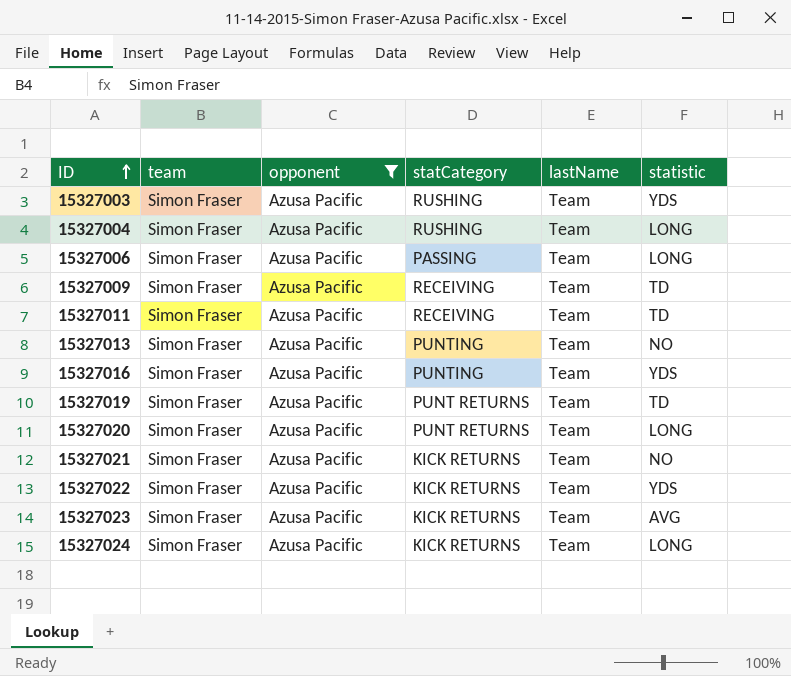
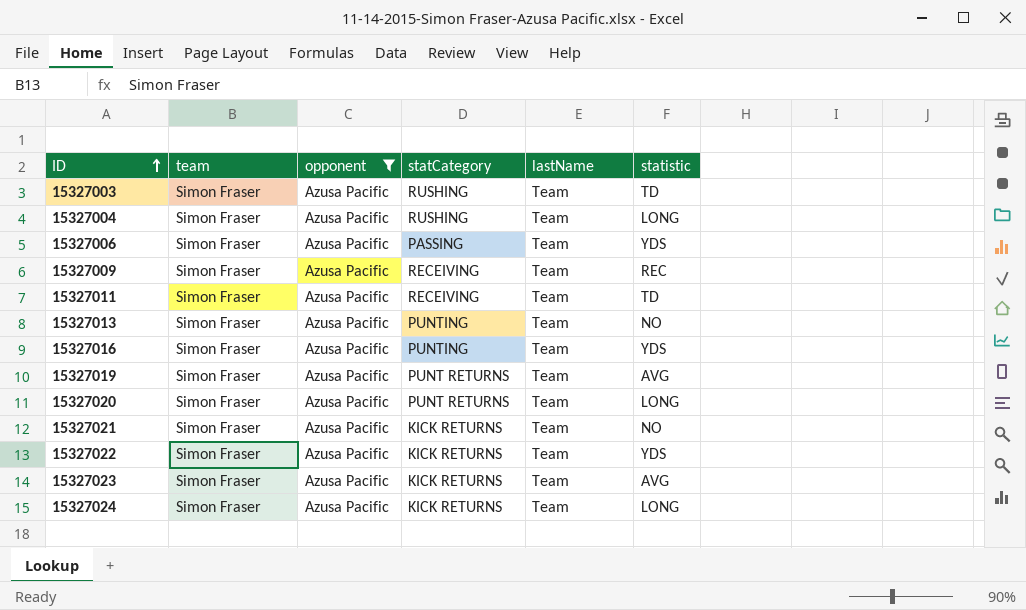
15327003 | statistic: YDS -> TD
15327006 | statistic: LONG -> YDS
15327009 | statistic: TD -> REC
15327019 | statistic: TD -> AVG

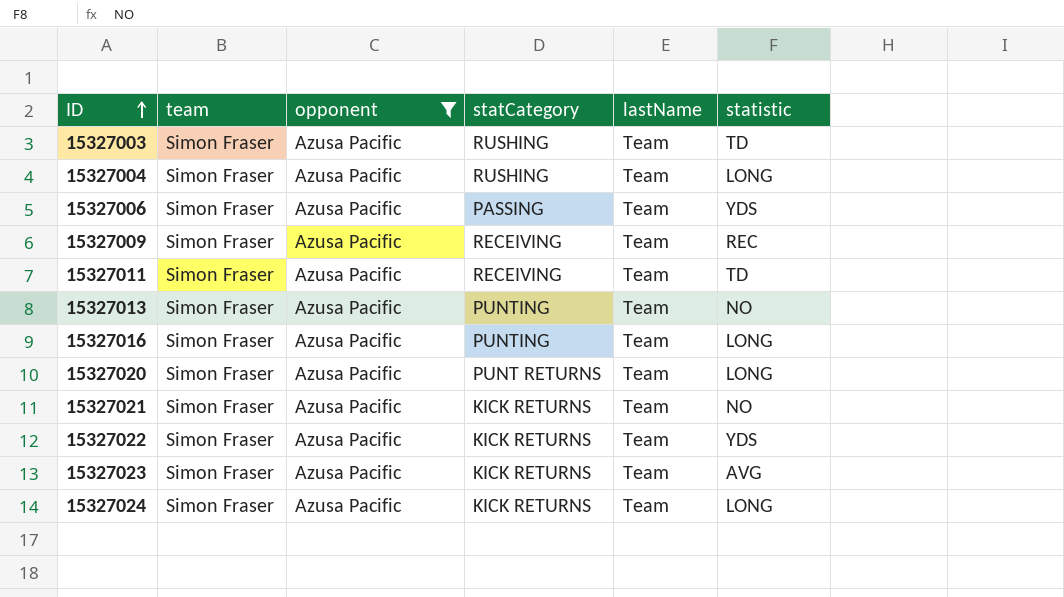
row 15327019: Simon Fraser | Azusa Pacific | PUNT RETURNS | Team | AVG -> none
15327016 | statistic: YDS -> LONG

